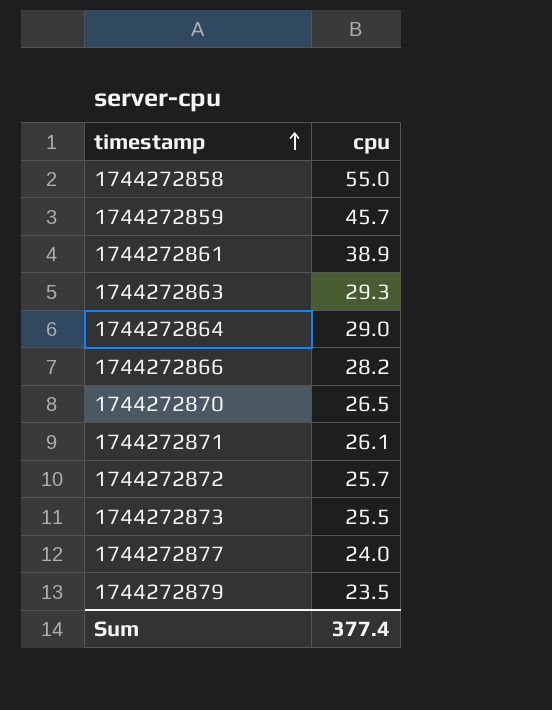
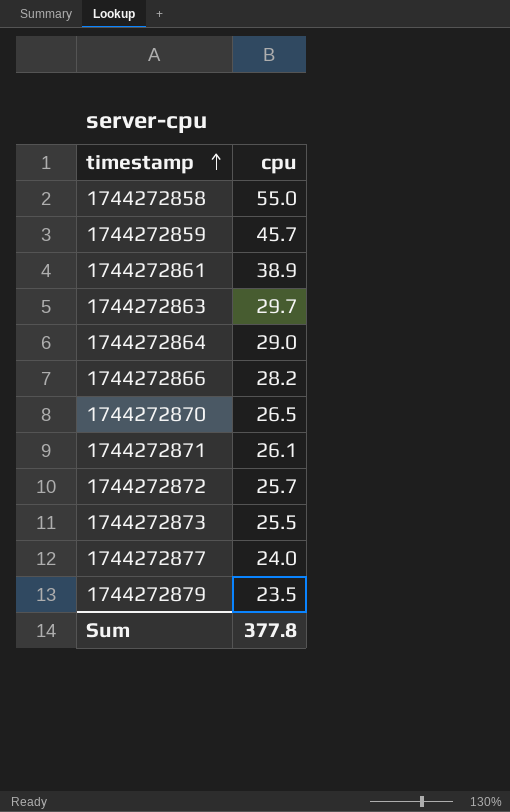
1744272863 | cpu: 29.3 -> 29.7
Sum | cpu: 377.4 -> 377.8

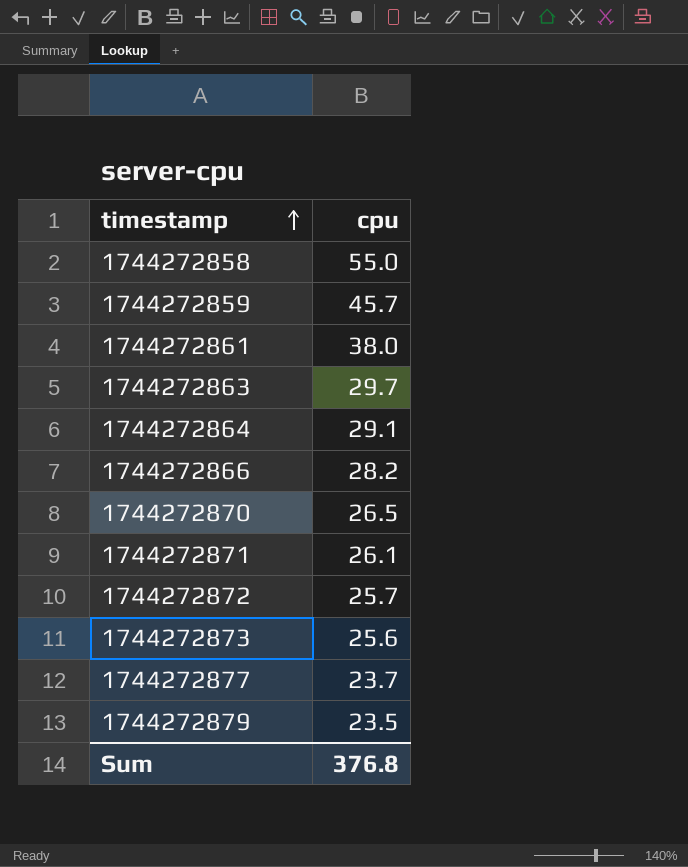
1744272861 | cpu: 38.9 -> 38.0
1744272864 | cpu: 29.0 -> 29.1
1744272873 | cpu: 25.5 -> 25.6
1744272877 | cpu: 24.0 -> 23.7
Sum | cpu: 377.8 -> 376.8

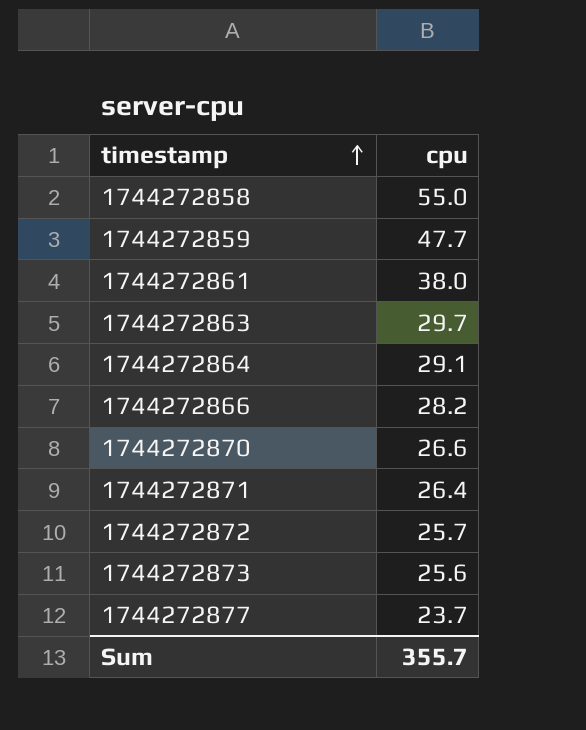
row 1744272879: 23.5 -> none
1744272859 | cpu: 45.7 -> 47.7
1744272870 | cpu: 26.5 -> 26.6
1744272871 | cpu: 26.1 -> 26.4
Sum | cpu: 376.8 -> 355.7

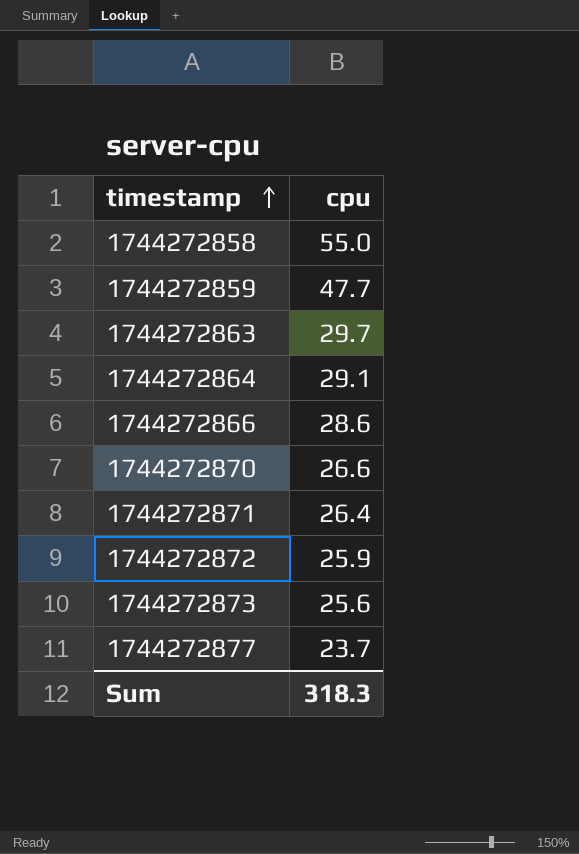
row 1744272861: 38.0 -> none
1744272866 | cpu: 28.2 -> 28.6
1744272872 | cpu: 25.7 -> 25.9
Sum | cpu: 355.7 -> 318.3

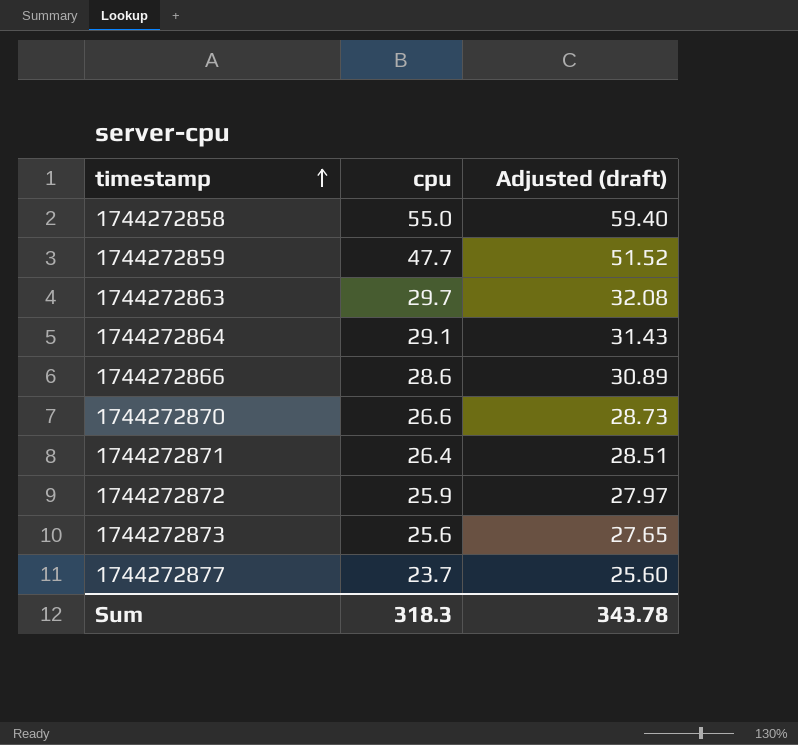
column Adjusted (draft) | formula: none -> [cpu] * 1.08

